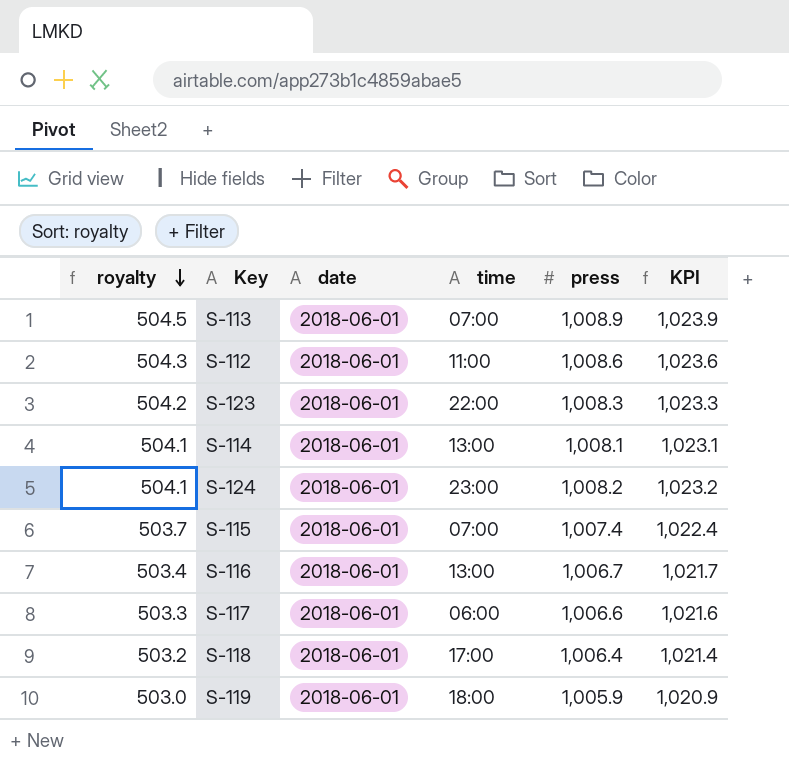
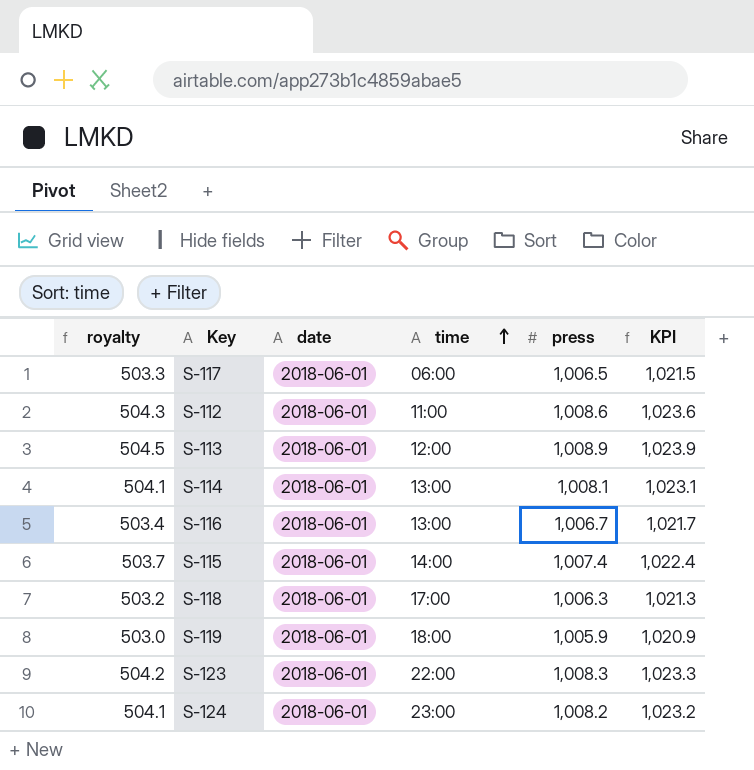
row order: royalty descending -> time ascending
S-117 | press: 1,006.6 -> 1,006.5
S-117 | KPI: 1,021.6 -> 1,021.5
S-113 | time: 07:00 -> 12:00
S-115 | time: 07:00 -> 14:00
S-118 | press: 1,006.4 -> 1,006.3
S-118 | KPI: 1,021.4 -> 1,021.3

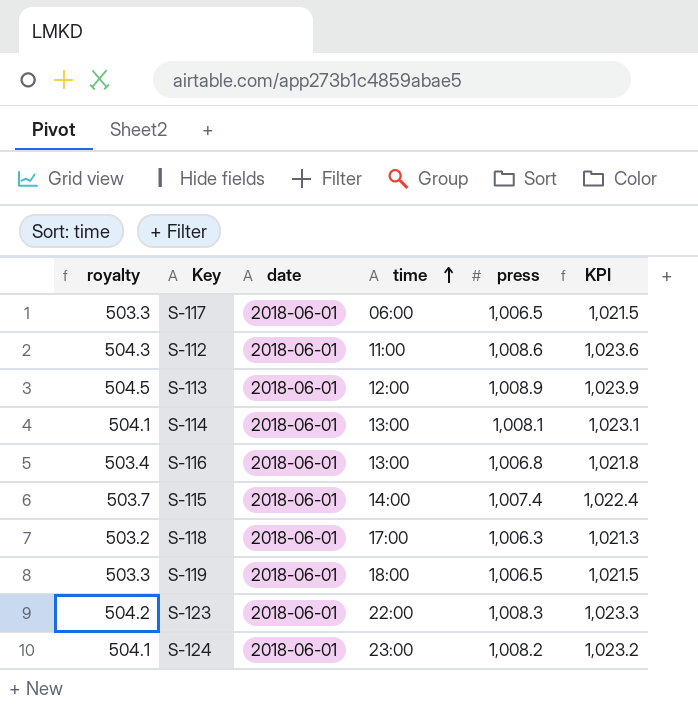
S-116 | press: 1,006.7 -> 1,006.8
S-116 | KPI: 1,021.7 -> 1,021.8
S-119 | royalty: 503.0 -> 503.3
S-119 | press: 1,005.9 -> 1,006.5
S-119 | KPI: 1,020.9 -> 1,021.5

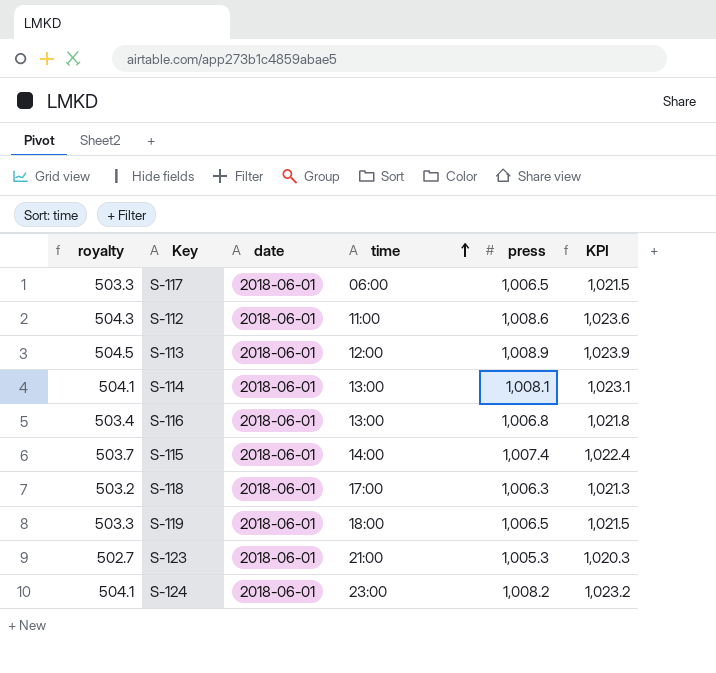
S-123 | royalty: 504.2 -> 502.7
S-123 | time: 22:00 -> 21:00
S-123 | press: 1,008.3 -> 1,005.3
S-123 | KPI: 1,023.3 -> 1,020.3

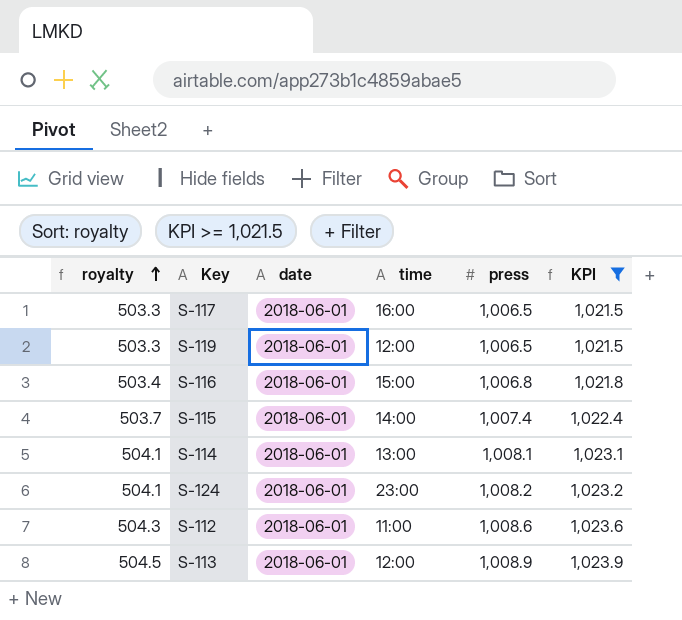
filter: none -> KPI >= 1,021.5
row order: time ascending -> royalty ascending
S-117 | time: 06:00 -> 16:00
S-119 | time: 18:00 -> 12:00
S-116 | time: 13:00 -> 15:00

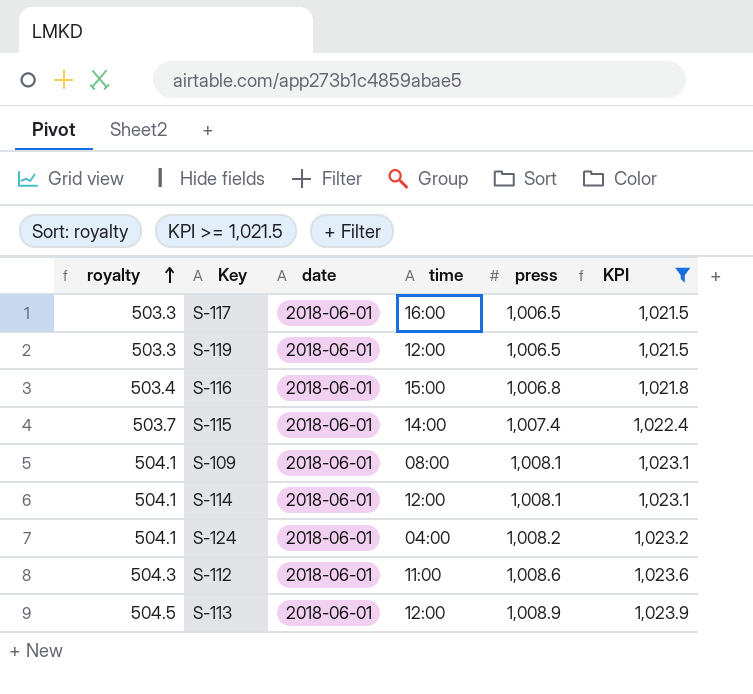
row S-109: none -> 504.1 | 2018-06-01 | 08:00 | 1,008.1 | 1,023.1
S-114 | time: 13:00 -> 12:00
S-124 | time: 23:00 -> 04:00

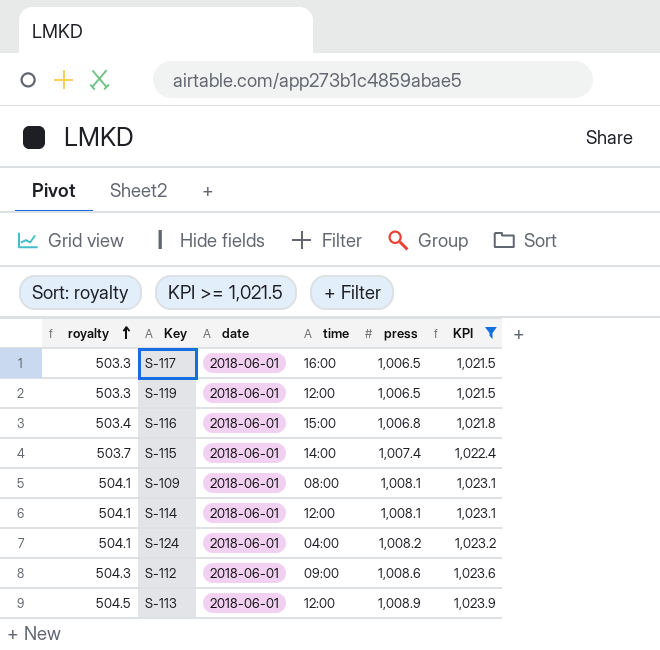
S-112 | time: 11:00 -> 09:00

